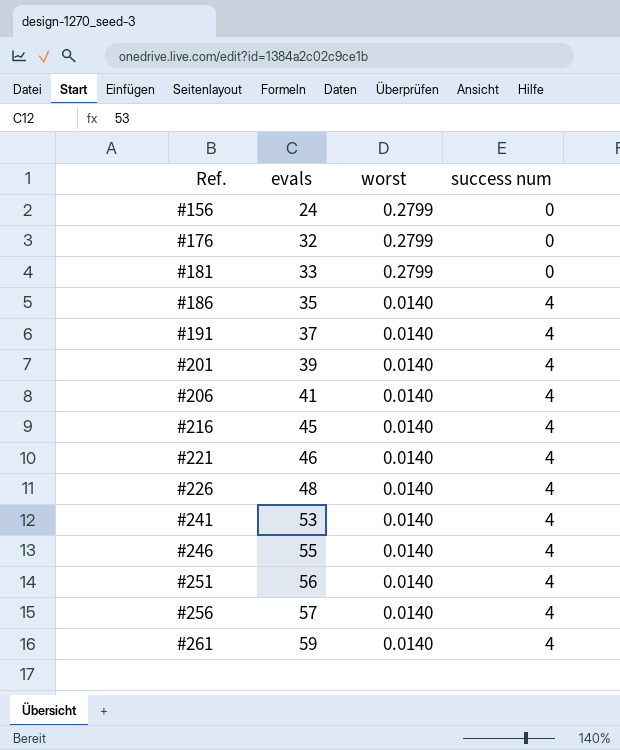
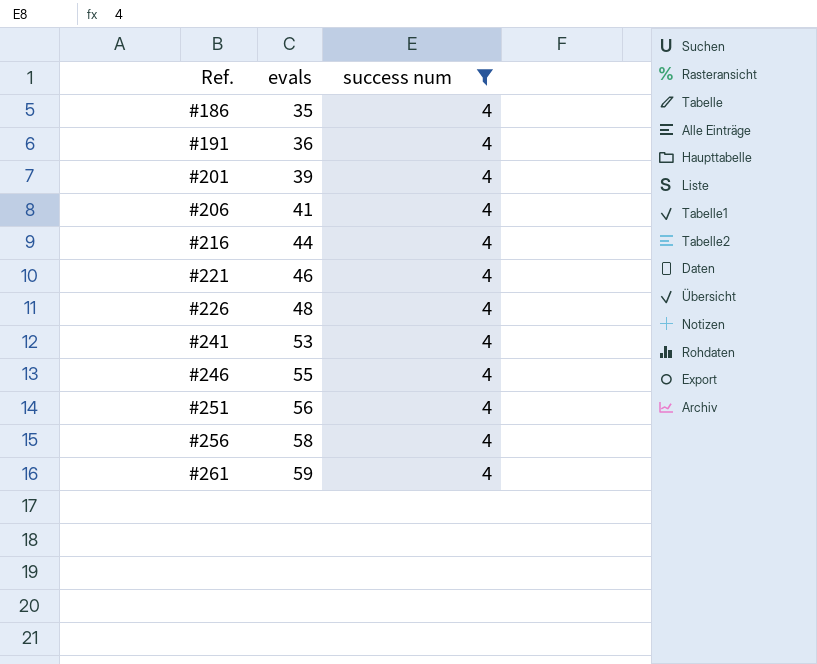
filter: none -> success num = 4
column worst | position: 3 -> none
#191 | evals: 37 -> 36
#216 | evals: 45 -> 44
#256 | evals: 57 -> 58

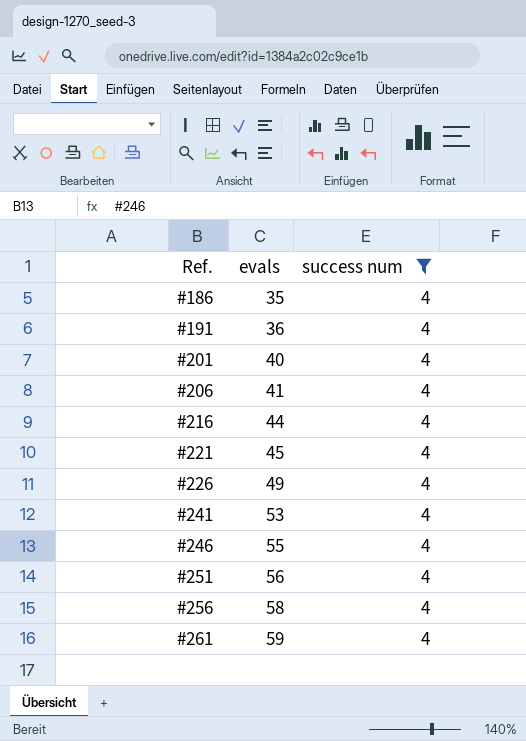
#201 | evals: 39 -> 40
#221 | evals: 46 -> 45
#226 | evals: 48 -> 49

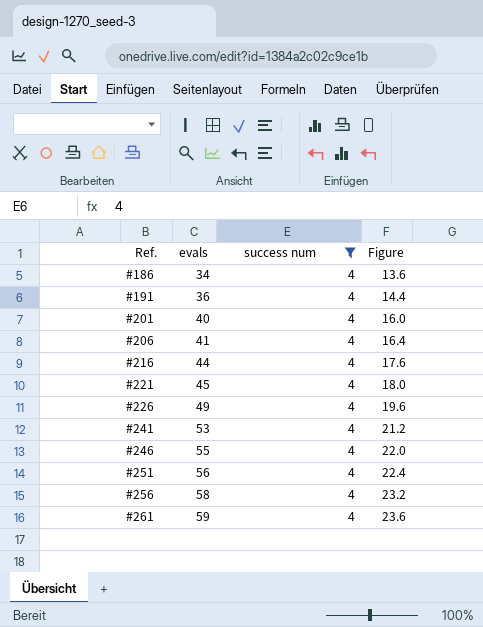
column Figure | formula: none -> [evals] * 0.4
#186 | evals: 35 -> 34

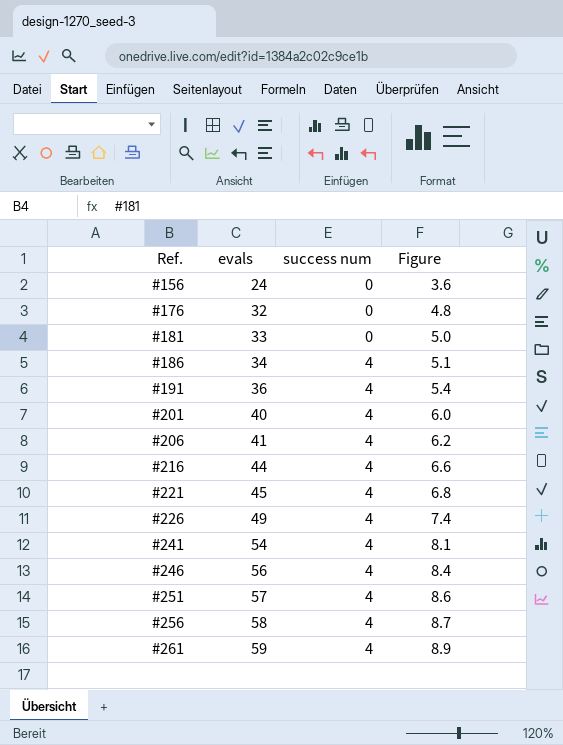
filter: success num = 4 -> none
column Figure | formula: [evals] * 0.4 -> [evals] * 0.15
#241 | evals: 53 -> 54
#246 | evals: 55 -> 56
#251 | evals: 56 -> 57

